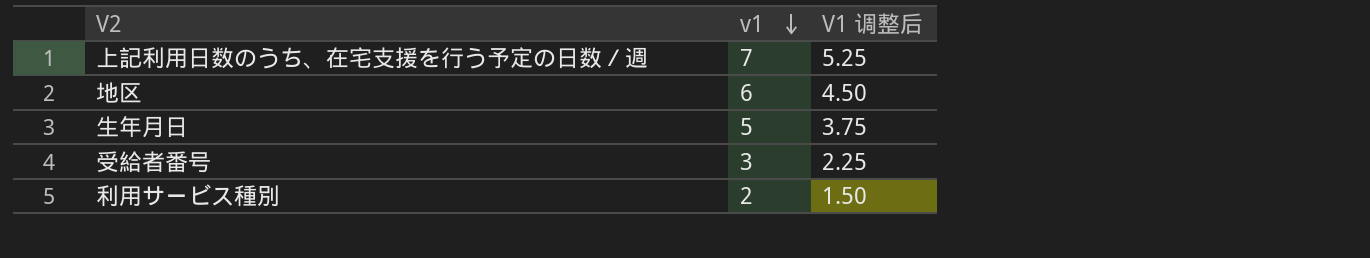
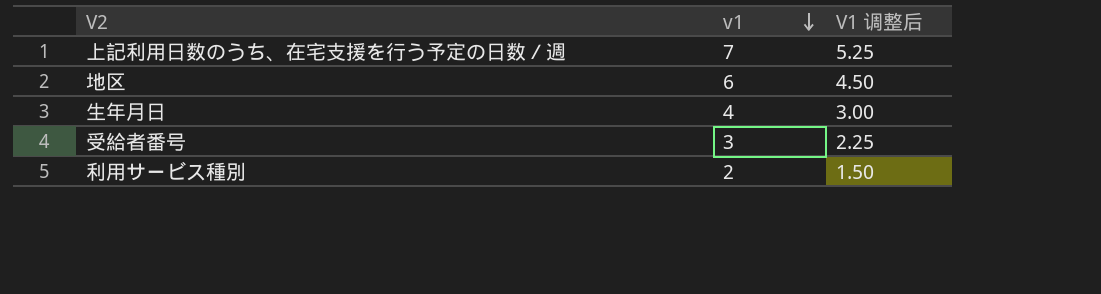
生年月日 | v1: 5 -> 4
生年月日 | V1 调整后: 3.75 -> 3.00

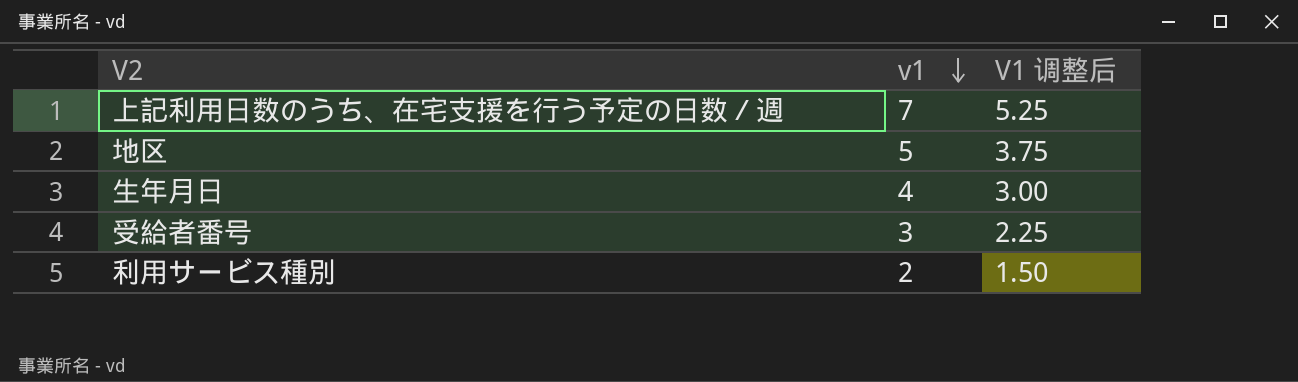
地区 | v1: 6 -> 5
地区 | V1 调整后: 4.50 -> 3.75

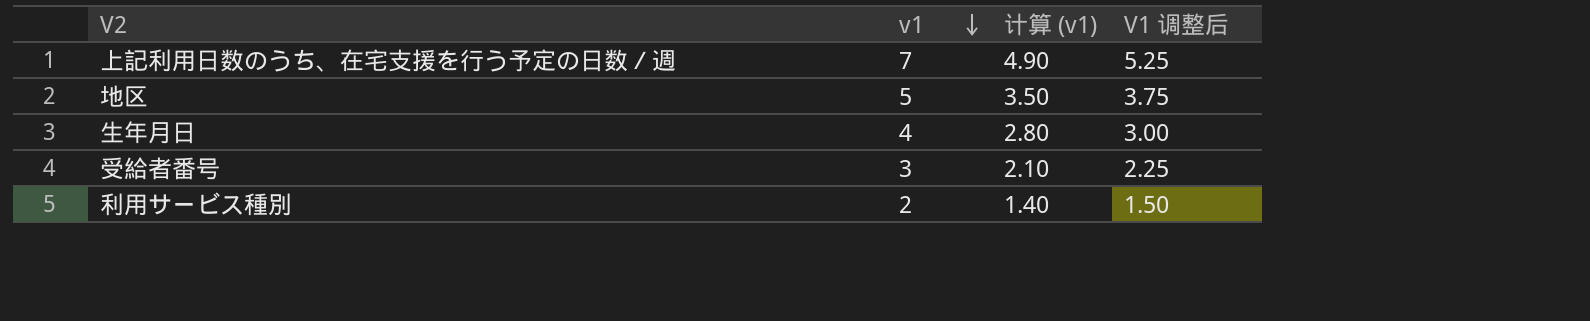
column 计算 (v1) | formula: none -> [v1] * 0.7

